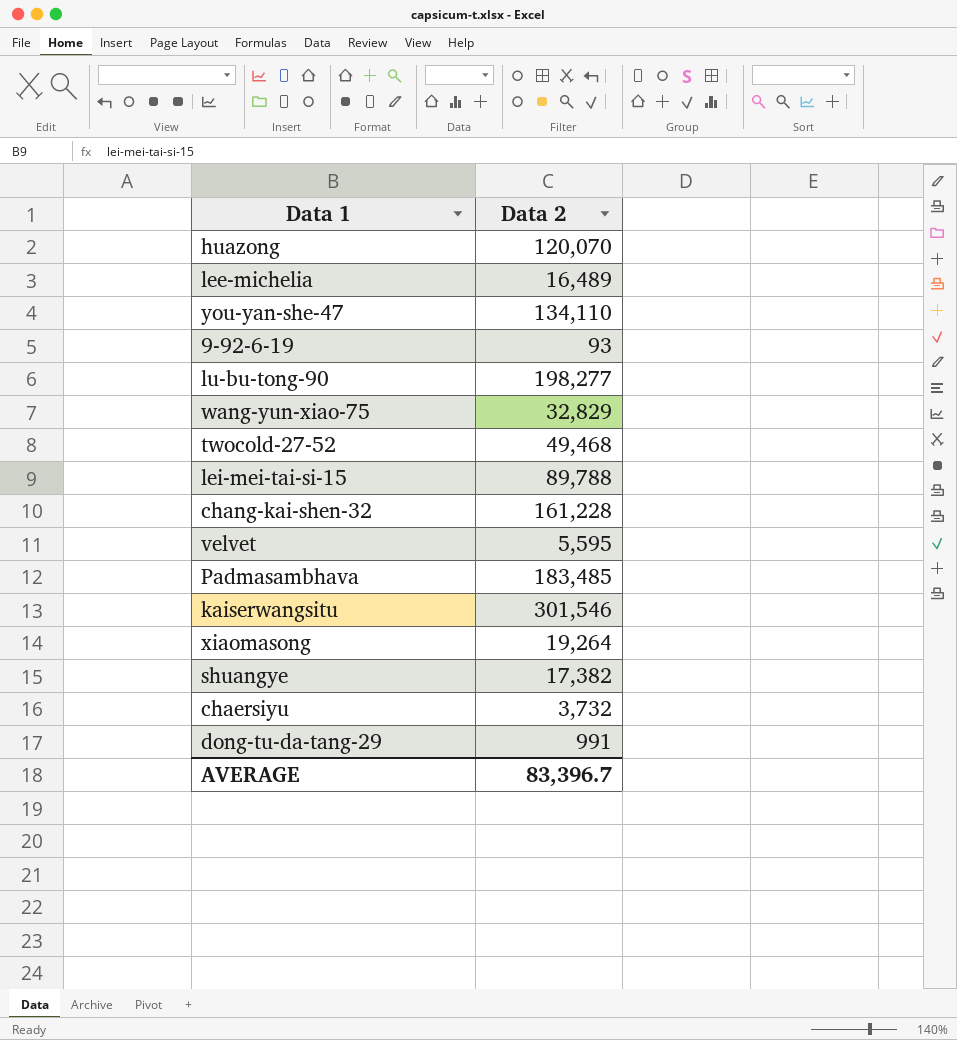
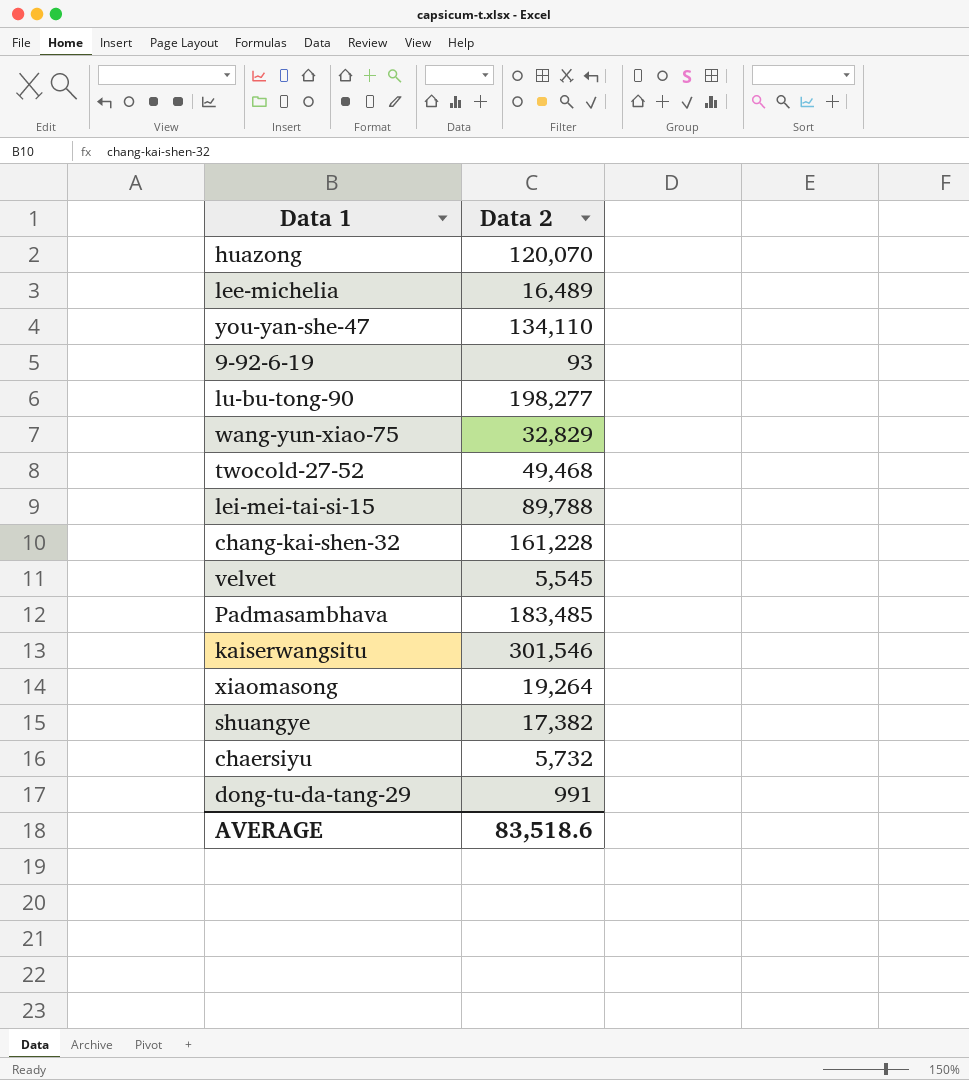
velvet | Data 2: 5,595 -> 5,545
chaersiyu | Data 2: 3,732 -> 5,732
AVERAGE | Data 2: 83,396.7 -> 83,518.6

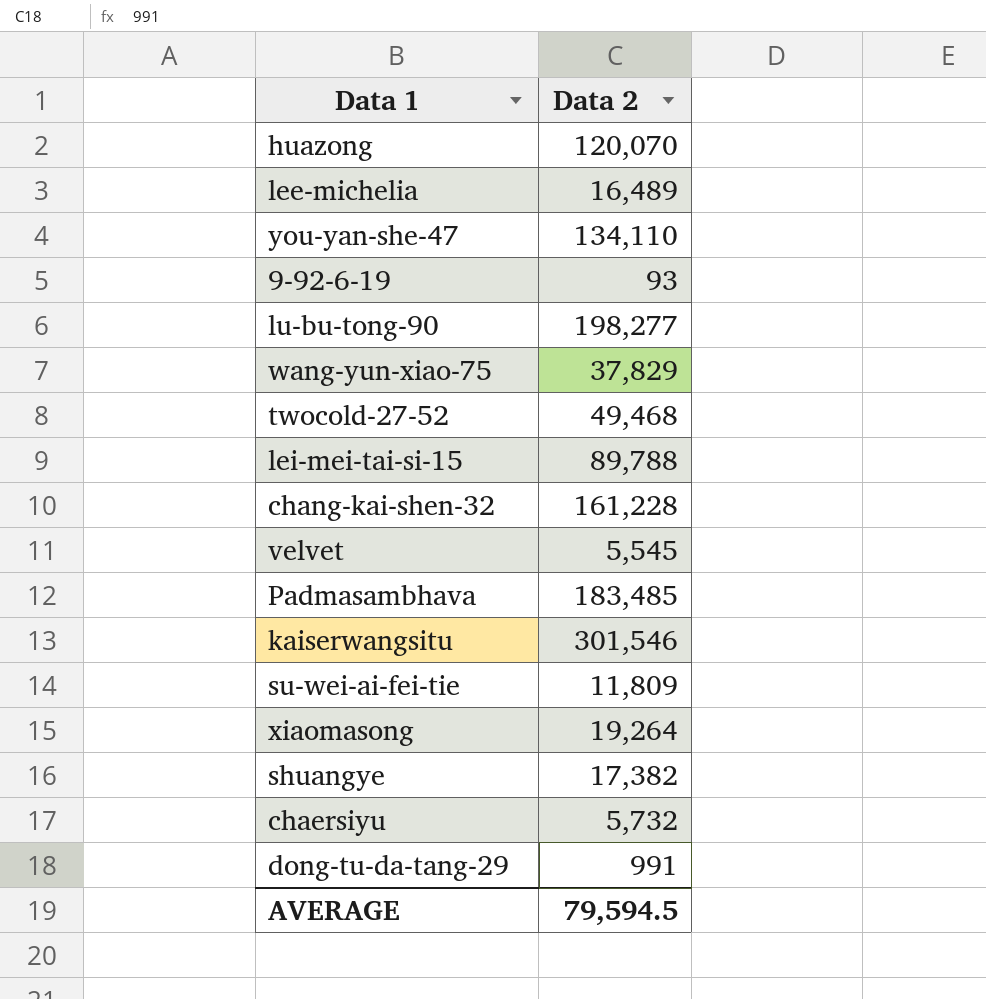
wang-yun-xiao-75 | Data 2: 32,829 -> 37,829
row su-wei-ai-fei-tie: none -> 11,809
AVERAGE | Data 2: 83,518.6 -> 79,594.5

